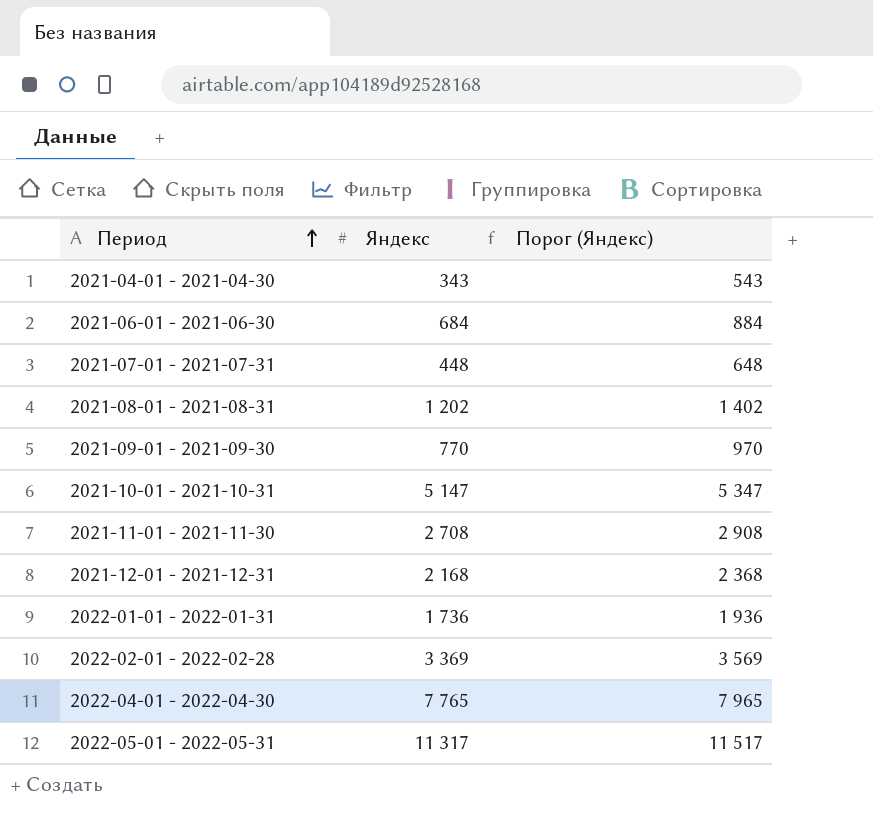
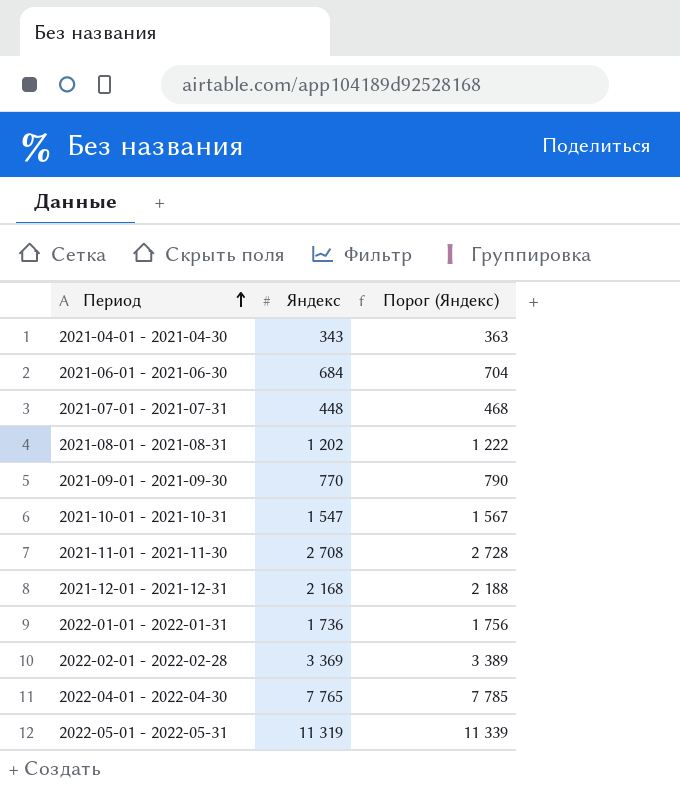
column Порог (Яндекс) | formula: [Яндекс] + 200 -> [Яндекс] + 20
2021-10-01 - 2021-10-31 | Яндекс: 5 147 -> 1 547
2022-05-01 - 2022-05-31 | Яндекс: 11 317 -> 11 319

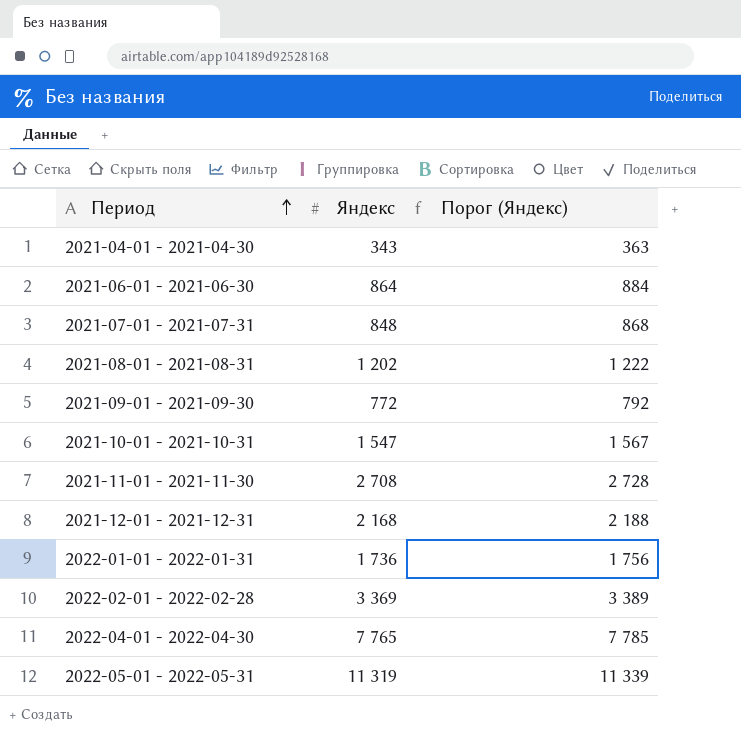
2021-06-01 - 2021-06-30 | Яндекс: 684 -> 864
2021-06-01 - 2021-06-30 | Порог (Яндекс): 704 -> 884
2021-07-01 - 2021-07-31 | Яндекс: 448 -> 848
2021-07-01 - 2021-07-31 | Порог (Яндекс): 468 -> 868
2021-09-01 - 2021-09-30 | Яндекс: 770 -> 772
2021-09-01 - 2021-09-30 | Порог (Яндекс): 790 -> 792

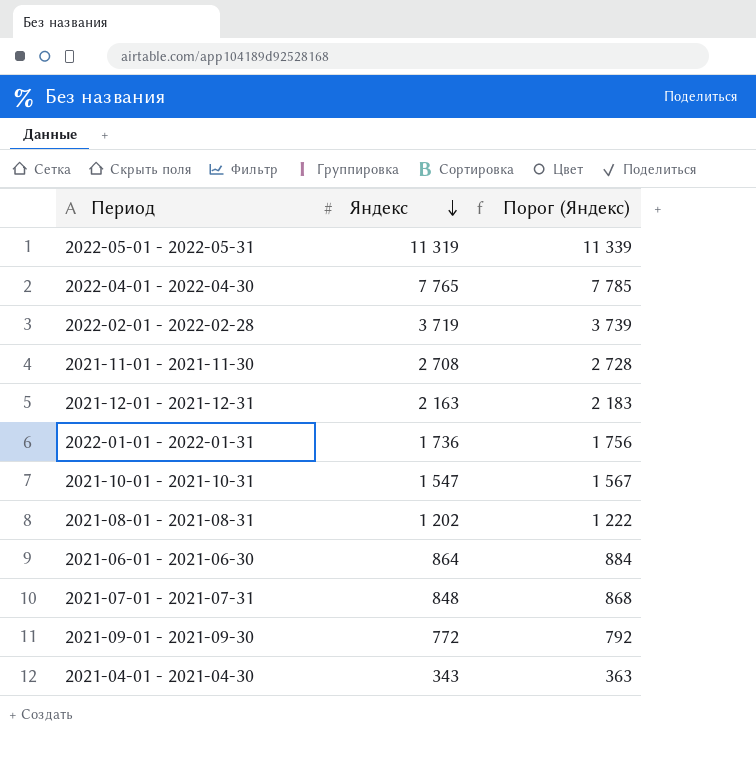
row order: Период ascending -> Яндекс descending
2022-02-01 - 2022-02-28 | Яндекс: 3 369 -> 3 719
2022-02-01 - 2022-02-28 | Порог (Яндекс): 3 389 -> 3 739
2021-12-01 - 2021-12-31 | Яндекс: 2 168 -> 2 163
2021-12-01 - 2021-12-31 | Порог (Яндекс): 2 188 -> 2 183

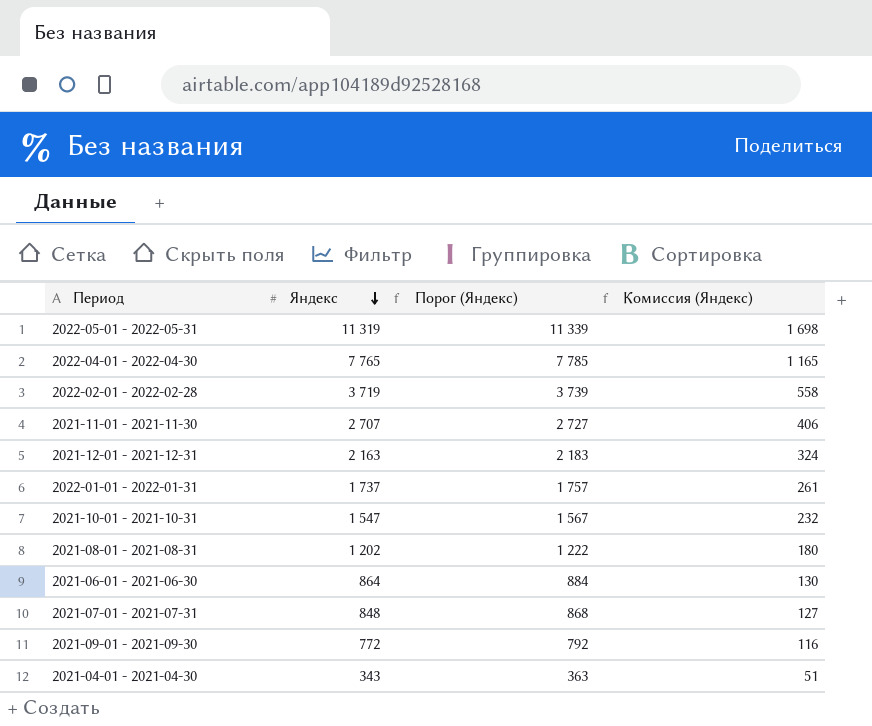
column Комиссия (Яндекс) | formula: none -> [Яндекс] * 0,15
2021-11-01 - 2021-11-30 | Яндекс: 2 708 -> 2 707
2021-11-01 - 2021-11-30 | Порог (Яндекс): 2 728 -> 2 727
2022-01-01 - 2022-01-31 | Яндекс: 1 736 -> 1 737
2022-01-01 - 2022-01-31 | Порог (Яндекс): 1 756 -> 1 757

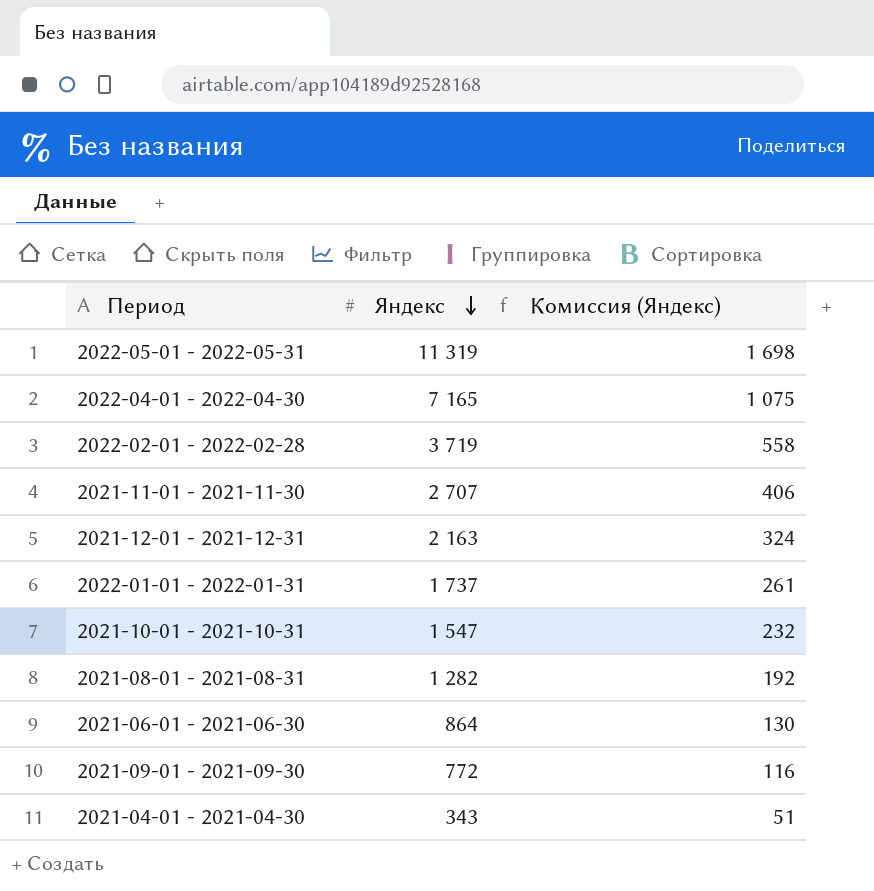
column Порог (Яндекс) | formula: [Яндекс] + 20 -> none
row 2021-07-01 - 2021-07-31: 848 | 868 | 127 -> none
2022-04-01 - 2022-04-30 | Яндекс: 7 765 -> 7 165
2022-04-01 - 2022-04-30 | Комиссия (Яндекс): 1 165 -> 1 075
2021-08-01 - 2021-08-31 | Яндекс: 1 202 -> 1 282
2021-08-01 - 2021-08-31 | Комиссия (Яндекс): 180 -> 192

